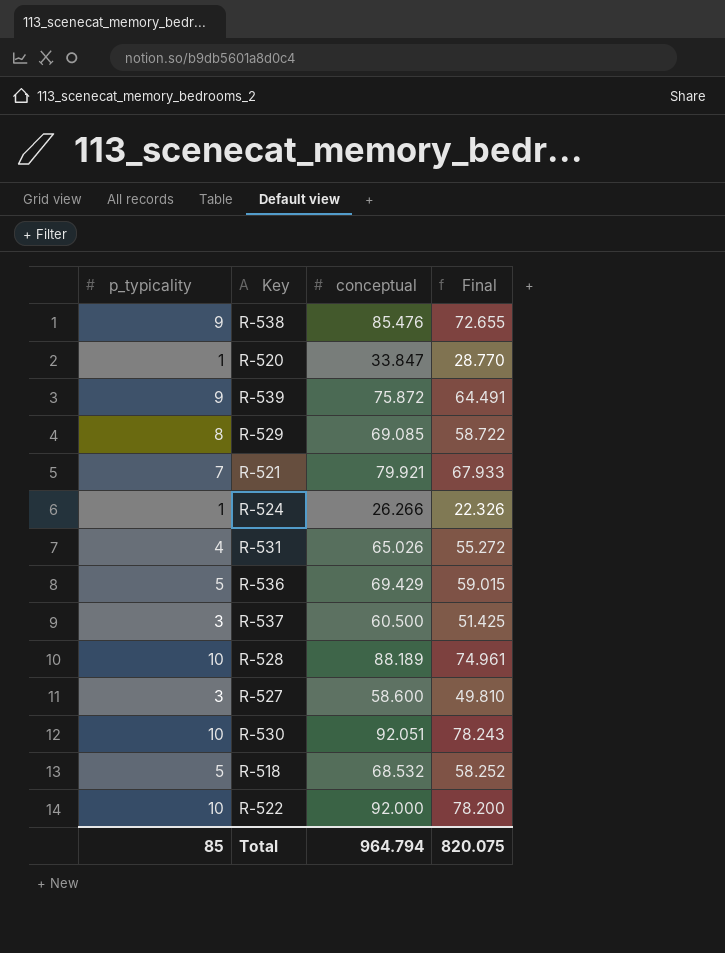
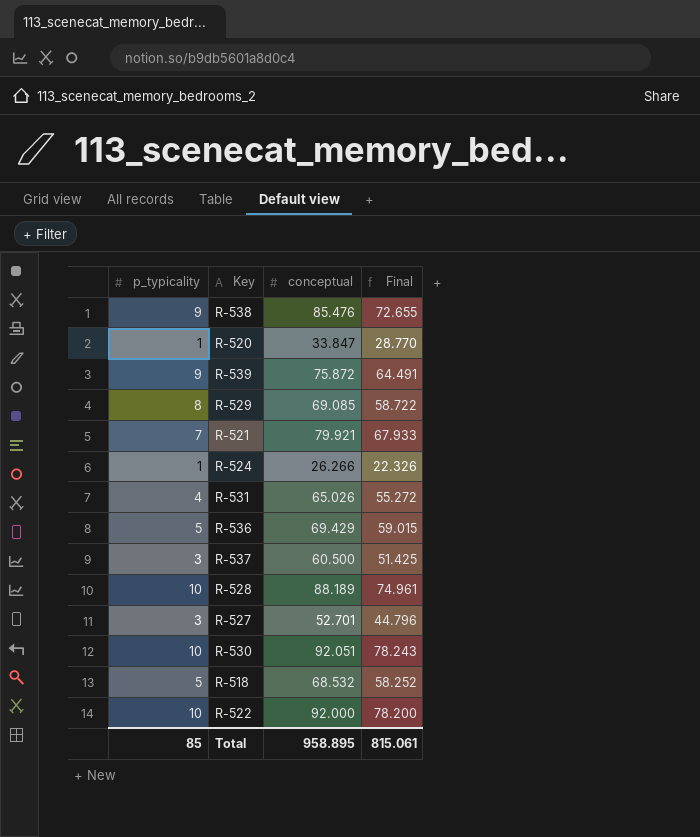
R-527 | conceptual: 58.600 -> 52.701
R-527 | Final: 49.810 -> 44.796
Total | conceptual: 964.794 -> 958.895
Total | Final: 820.075 -> 815.061

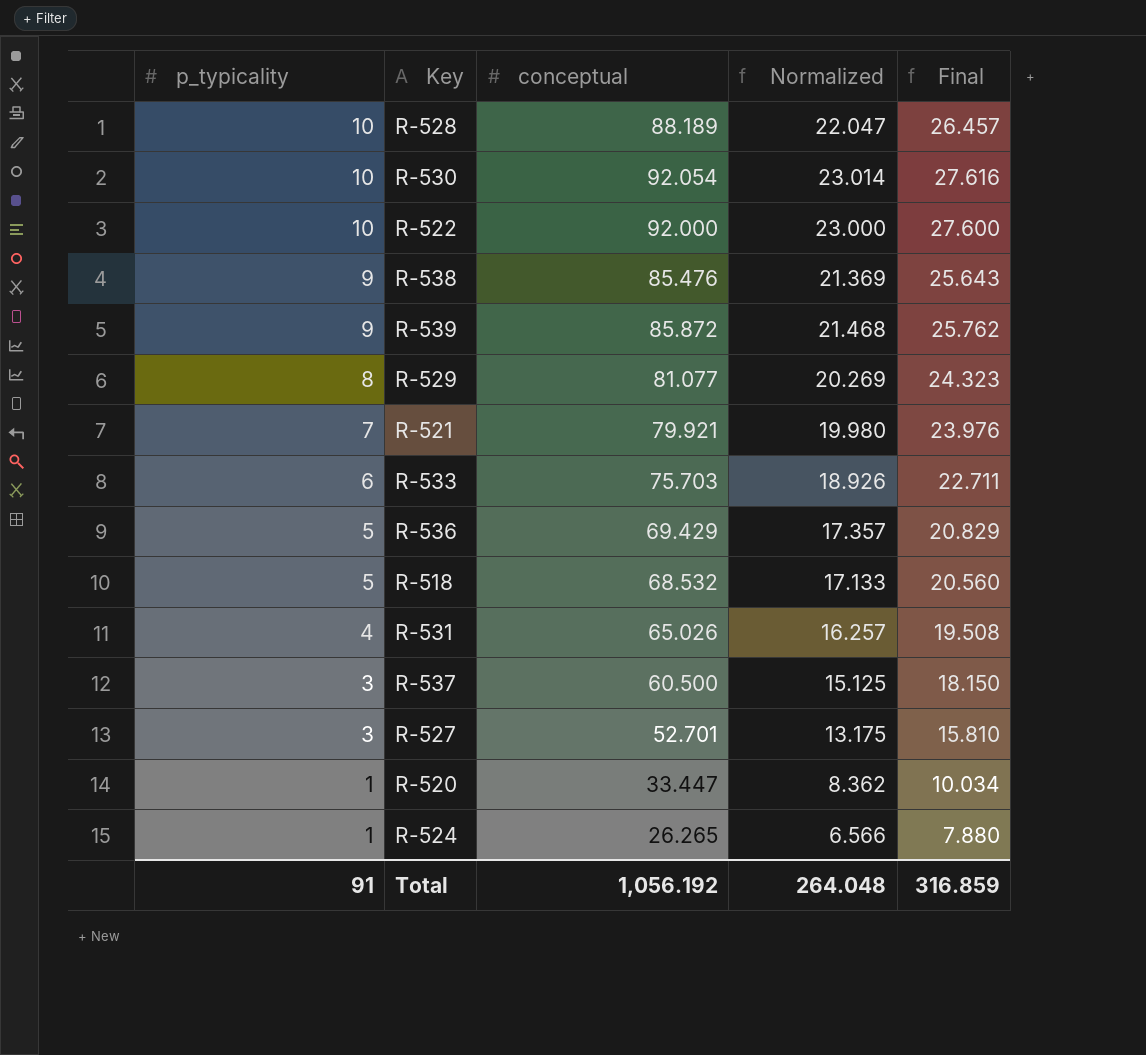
row order: none -> p_typicality descending
column Normalized | formula: none -> [conceptual] * 0.25
column Final | formula: [conceptual] * 0.85 -> [conceptual] * 0.3
R-530 | conceptual: 92.051 -> 92.054
R-539 | conceptual: 75.872 -> 85.872
R-529 | conceptual: 69.085 -> 81.077
row R-533: none -> 6 | 75.703 | 18.926 | 22.711
R-520 | conceptual: 33.847 -> 33.447
R-524 | conceptual: 26.266 -> 26.265
Total | p_typicality: 85 -> 91
Total | conceptual: 958.895 -> 1,056.192
Total | Final: 815.061 -> 316.859

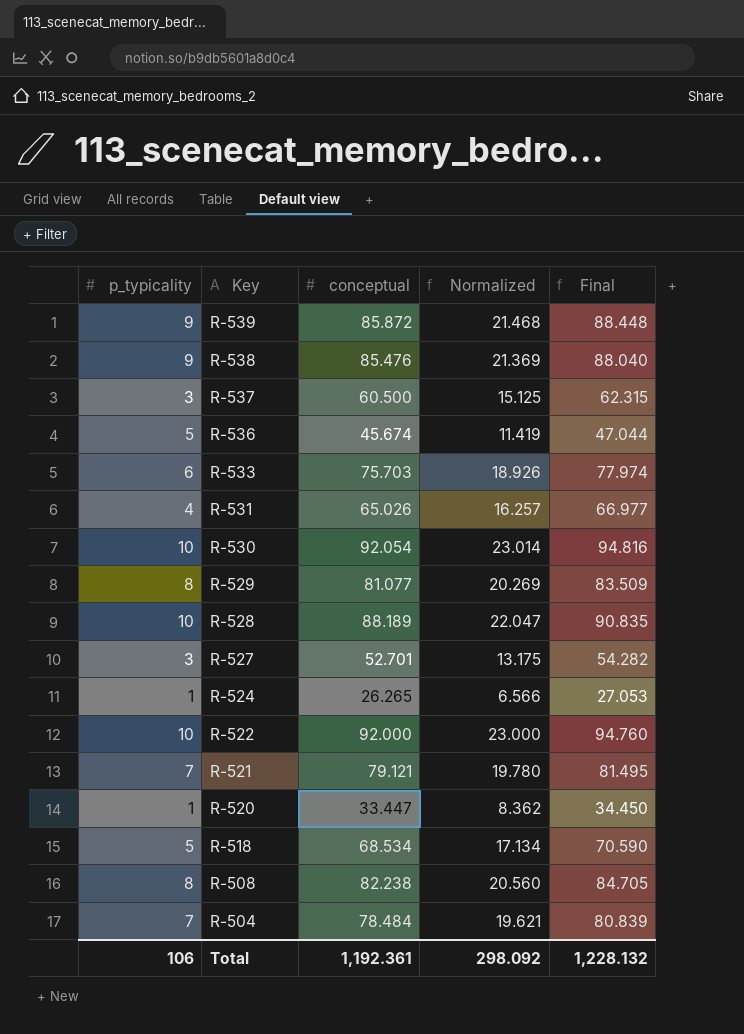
row order: p_typicality descending -> Key descending
column Final | formula: [conceptual] * 0.3 -> [conceptual] * 1.03
R-536 | conceptual: 69.429 -> 45.674
R-536 | Normalized: 17.357 -> 11.419
R-521 | conceptual: 79.921 -> 79.121
R-521 | Normalized: 19.980 -> 19.780
R-518 | conceptual: 68.532 -> 68.534
R-518 | Normalized: 17.133 -> 17.134
row R-508: none -> 8 | 82.238 | 20.560 | 84.705
row R-504: none -> 7 | 78.484 | 19.621 | 80.839
Total | p_typicality: 91 -> 106
Total | conceptual: 1,056.192 -> 1,192.361
Total | Normalized: 264.048 -> 298.092
Total | Final: 316.859 -> 1,228.132

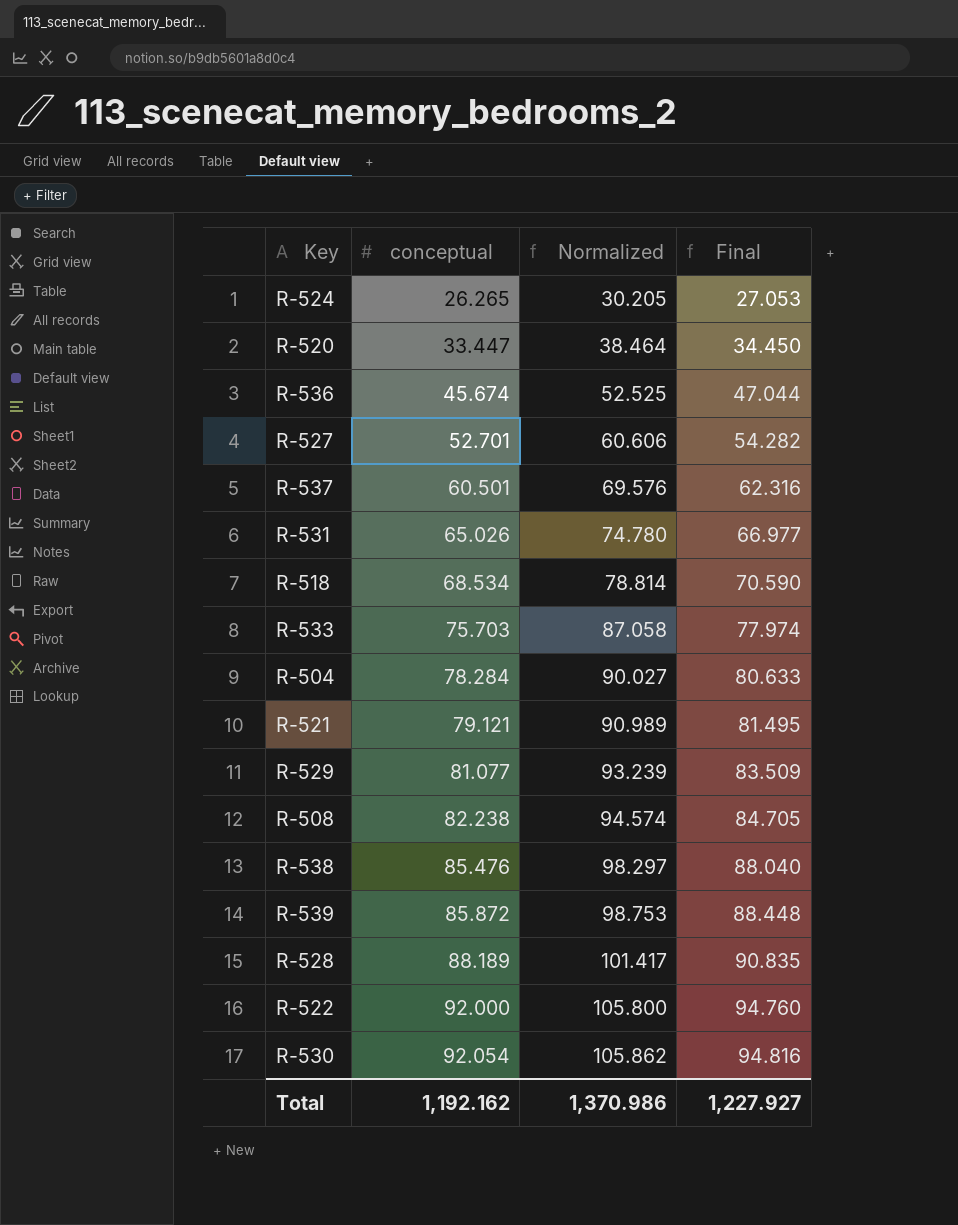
row order: Key descending -> conceptual ascending
column p_typicality | position: 1 -> none
column Normalized | formula: [conceptual] * 0.25 -> [conceptual] * 1.15
R-537 | conceptual: 60.500 -> 60.501
R-537 | Final: 62.315 -> 62.316
R-504 | conceptual: 78.484 -> 78.284
R-504 | Final: 80.839 -> 80.633
Total | conceptual: 1,192.361 -> 1,192.162
Total | Normalized: 298.092 -> 1,370.986
Total | Final: 1,228.132 -> 1,227.927

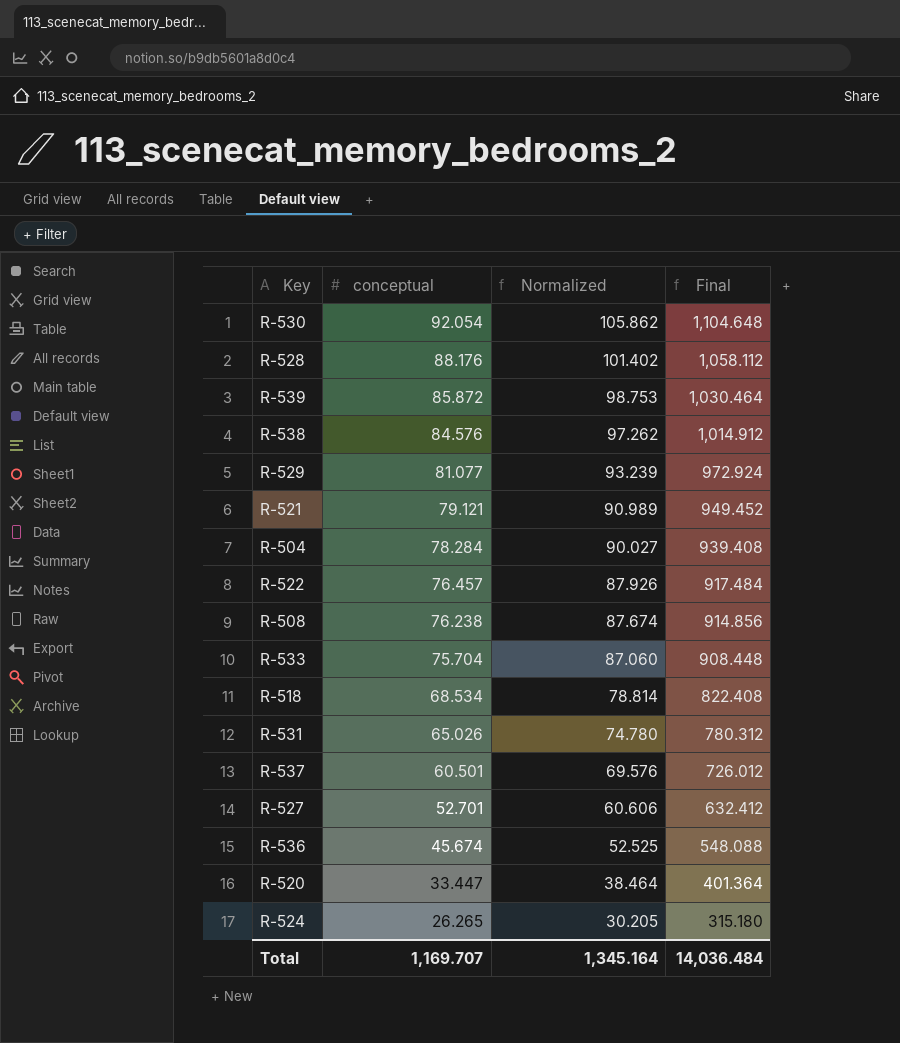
row order: conceptual ascending -> conceptual descending
column Final | formula: [conceptual] * 1.03 -> [conceptual] * 12
R-528 | conceptual: 88.189 -> 88.176
R-528 | Normalized: 101.417 -> 101.402
R-538 | conceptual: 85.476 -> 84.576
R-538 | Normalized: 98.297 -> 97.262
R-522 | conceptual: 92.000 -> 76.457
R-522 | Normalized: 105.800 -> 87.926
R-508 | conceptual: 82.238 -> 76.238
R-508 | Normalized: 94.574 -> 87.674
R-533 | conceptual: 75.703 -> 75.704
R-533 | Normalized: 87.058 -> 87.060
Total | conceptual: 1,192.162 -> 1,169.707
Total | Normalized: 1,370.986 -> 1,345.164
Total | Final: 1,227.927 -> 14,036.484

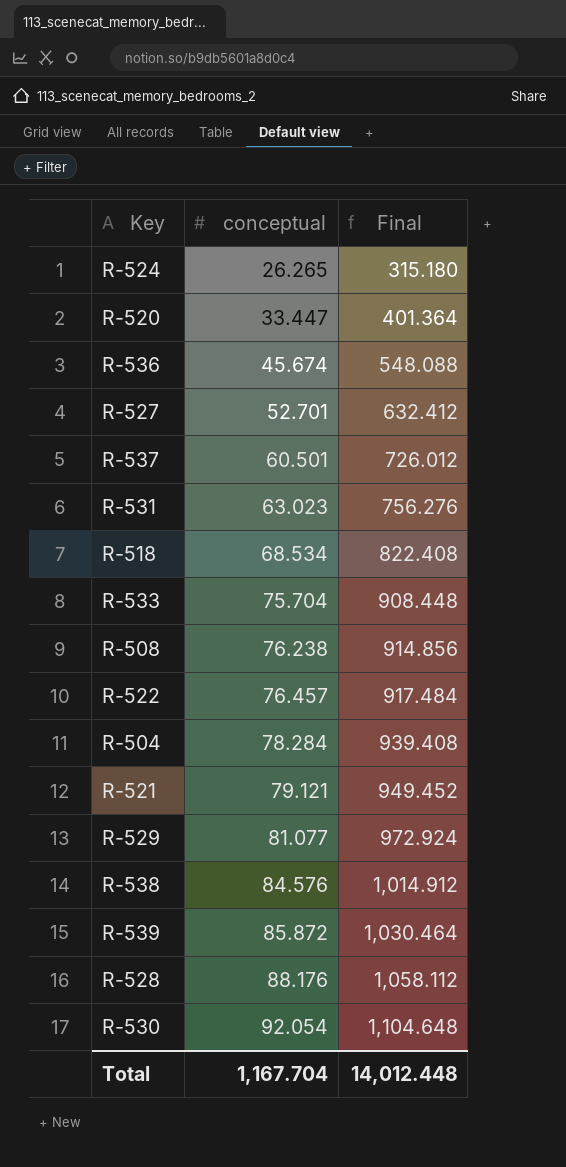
row order: conceptual descending -> conceptual ascending
column Normalized | formula: [conceptual] * 1.15 -> none
R-531 | conceptual: 65.026 -> 63.023
R-531 | Final: 780.312 -> 756.276
Total | conceptual: 1,169.707 -> 1,167.704
Total | Final: 14,036.484 -> 14,012.448

